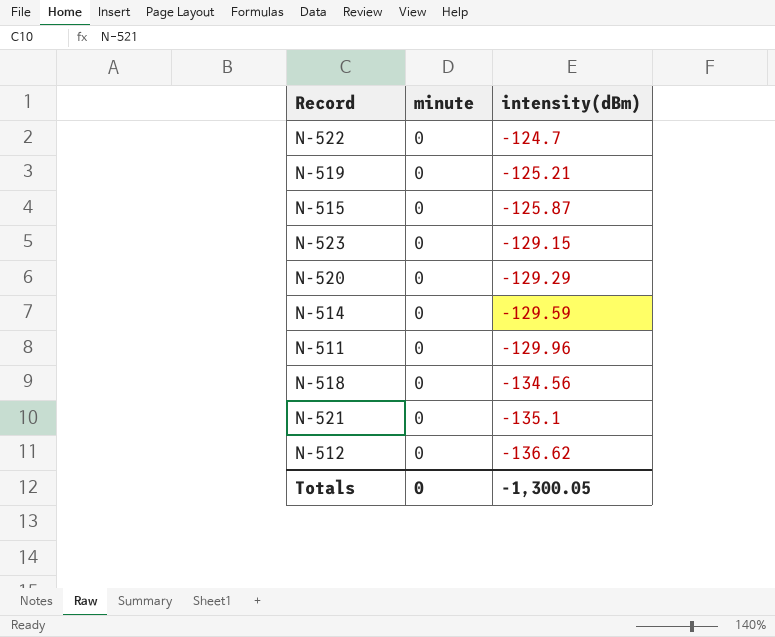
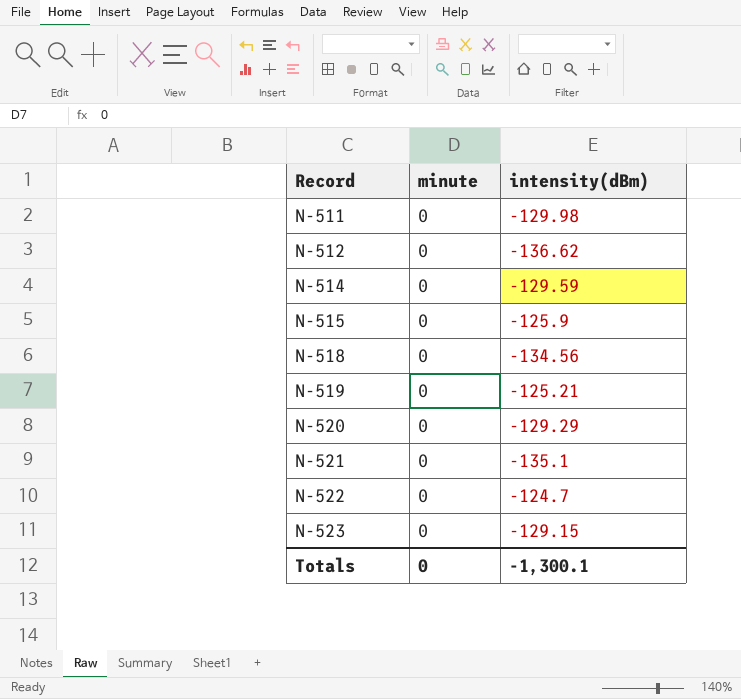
row order: intensity(dBm) descending -> Record ascending
N-511 | intensity(dBm): -129.96 -> -129.98
N-515 | intensity(dBm): -125.87 -> -125.9
Totals | intensity(dBm): -1,300.05 -> -1,300.1

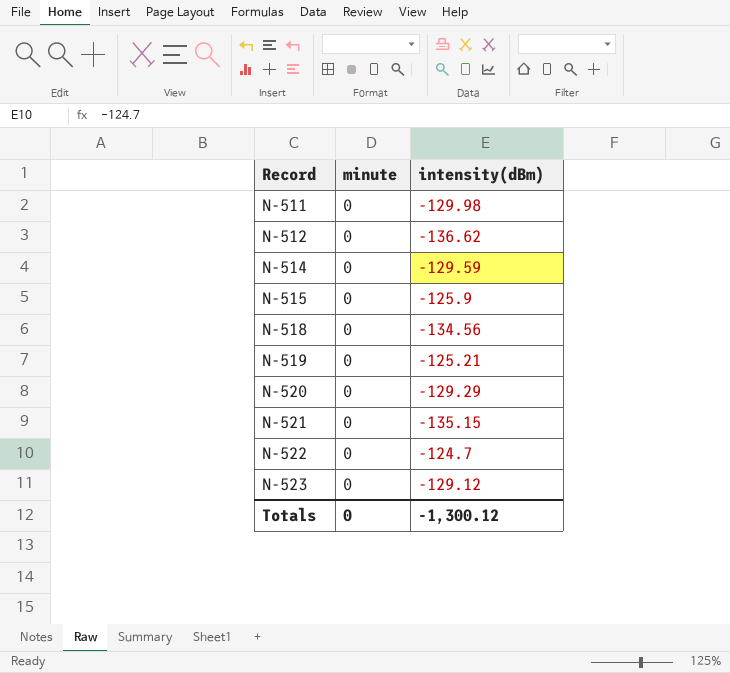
N-521 | intensity(dBm): -135.1 -> -135.15
N-523 | intensity(dBm): -129.15 -> -129.12
Totals | intensity(dBm): -1,300.1 -> -1,300.12

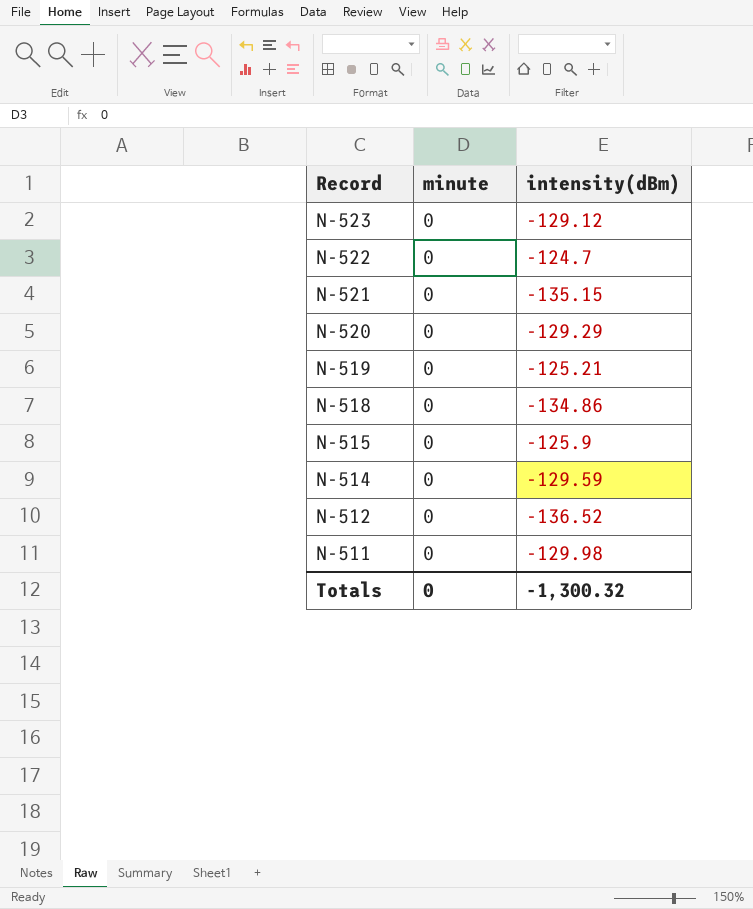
row order: Record ascending -> Record descending
N-518 | intensity(dBm): -134.56 -> -134.86
N-512 | intensity(dBm): -136.62 -> -136.52
Totals | intensity(dBm): -1,300.12 -> -1,300.32

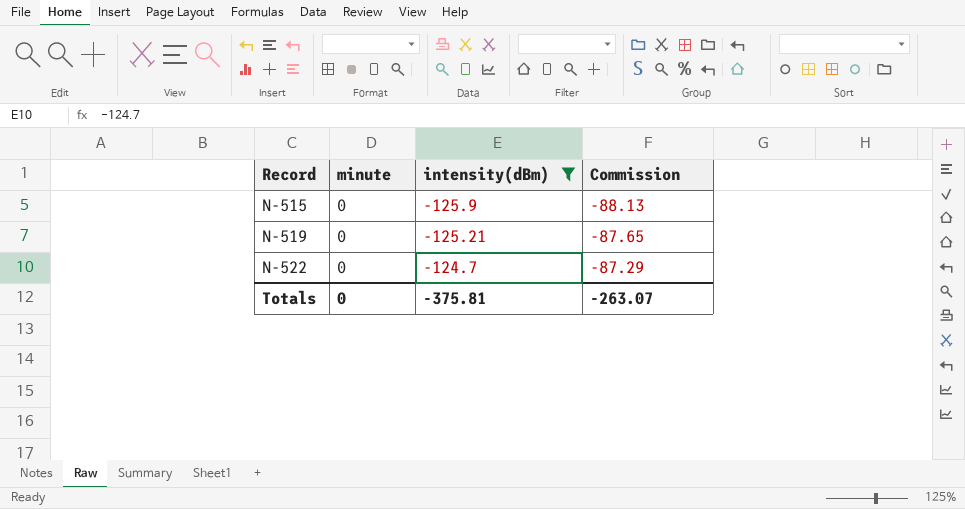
filter: none -> intensity(dBm) >= -125.9
row order: Record descending -> Record ascending
column Commission | formula: none -> [intensity(dBm)] * 0.7
Totals | intensity(dBm): -1,300.32 -> -375.81

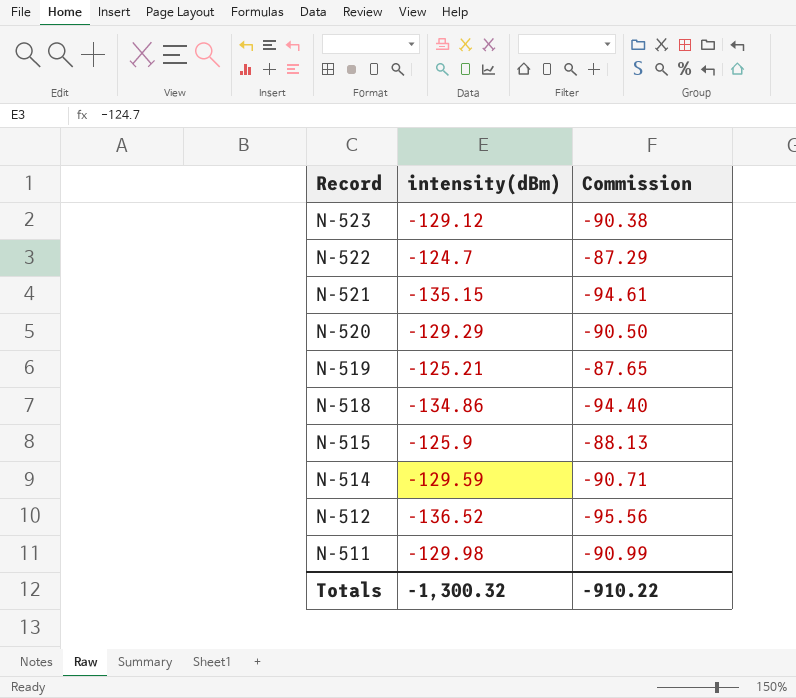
filter: intensity(dBm) >= -125.9 -> none
row order: Record ascending -> Record descending
column minute | position: 2 -> none
Totals | intensity(dBm): -375.81 -> -1,300.32
Totals | Commission: -263.07 -> -910.22

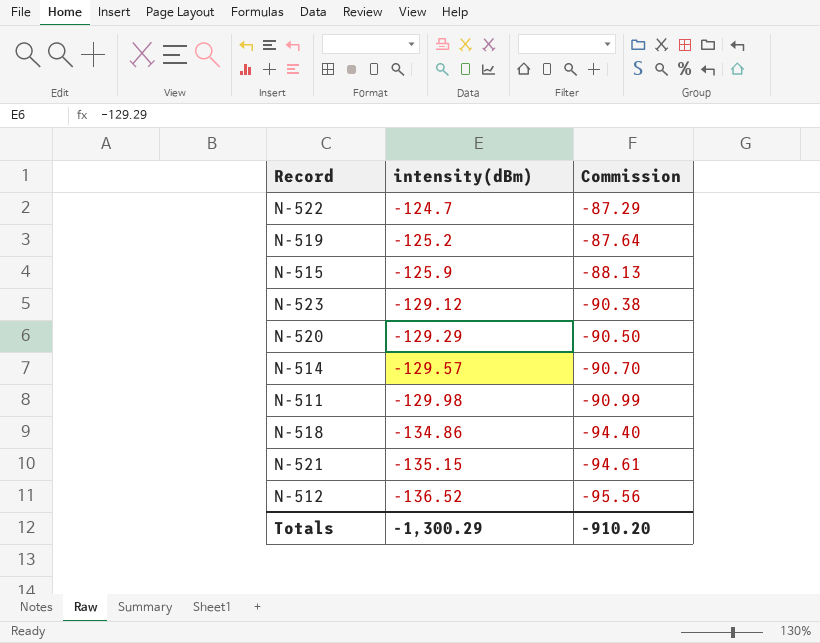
row order: Record descending -> intensity(dBm) descending
N-519 | intensity(dBm): -125.21 -> -125.2
N-519 | Commission: -87.65 -> -87.64
N-514 | intensity(dBm): -129.59 -> -129.57
N-514 | Commission: -90.71 -> -90.70
Totals | intensity(dBm): -1,300.32 -> -1,300.29
Totals | Commission: -910.22 -> -910.20

